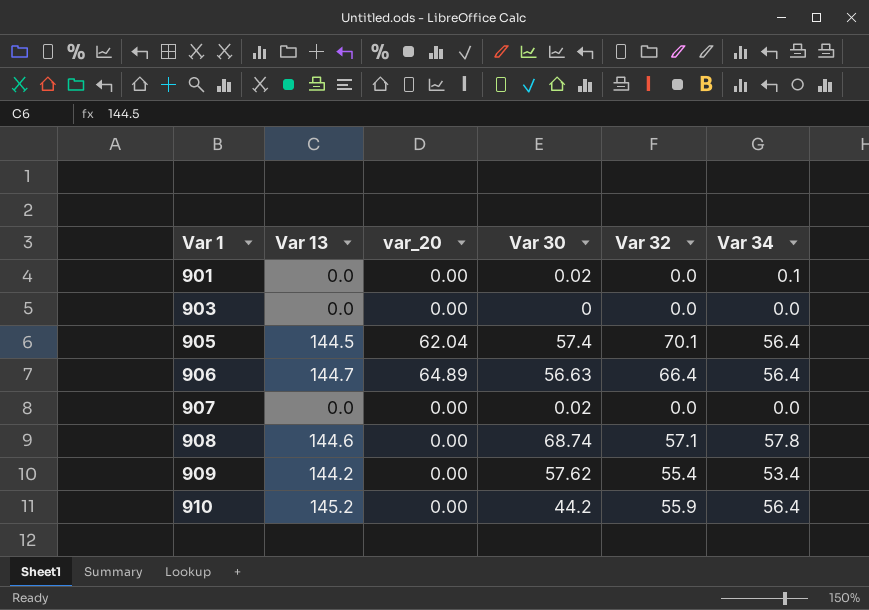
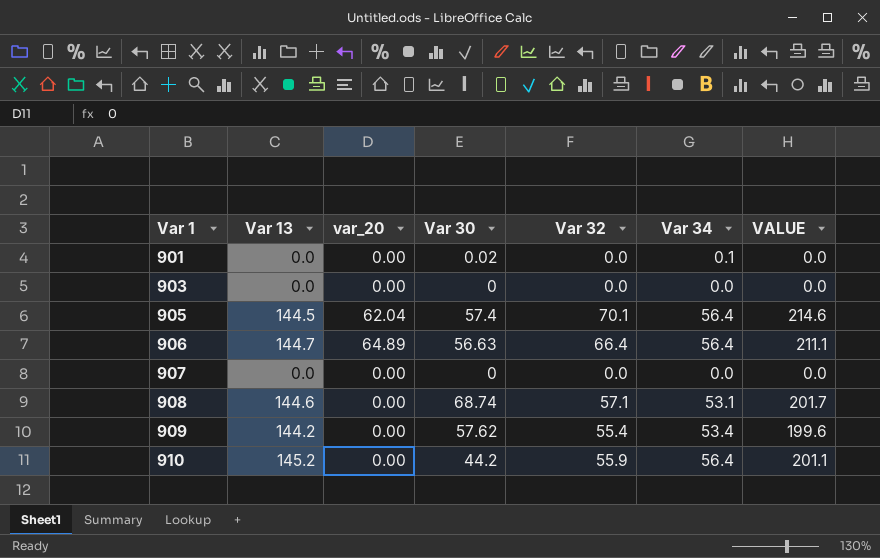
column VALUE | formula: none -> [Var 13] + [Var 32]
907 | Var 30: 0.02 -> 0
908 | Var 34: 57.8 -> 53.1

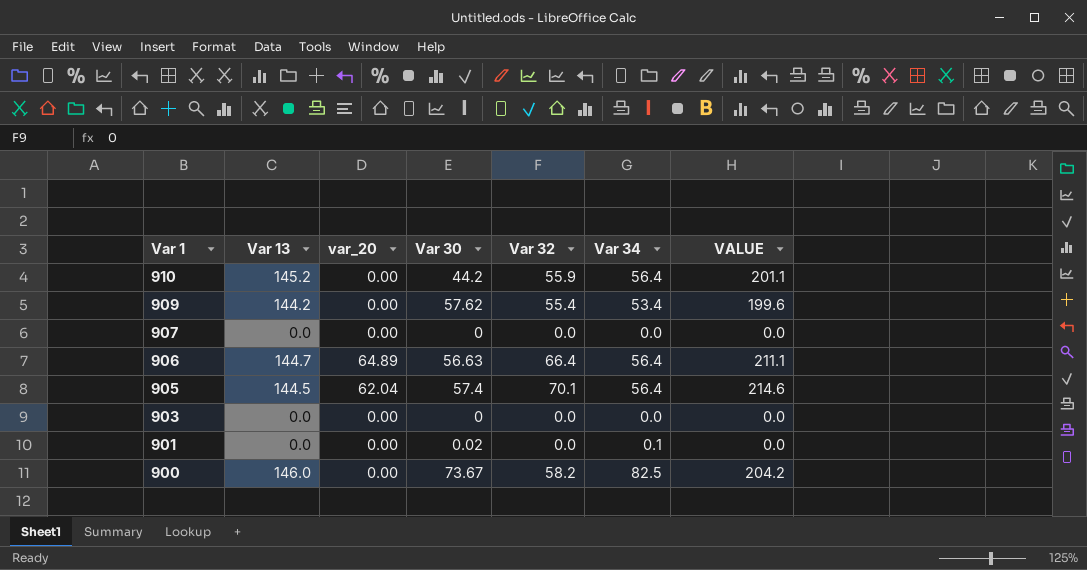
row order: Var 1 ascending -> Var 1 descending
row 908: 144.6 | 0.00 | 68.74 | 57.1 | 53.1 | 201.7 -> none
row 900: none -> 146.0 | 0.00 | 73.67 | 58.2 | 82.5 | 204.2

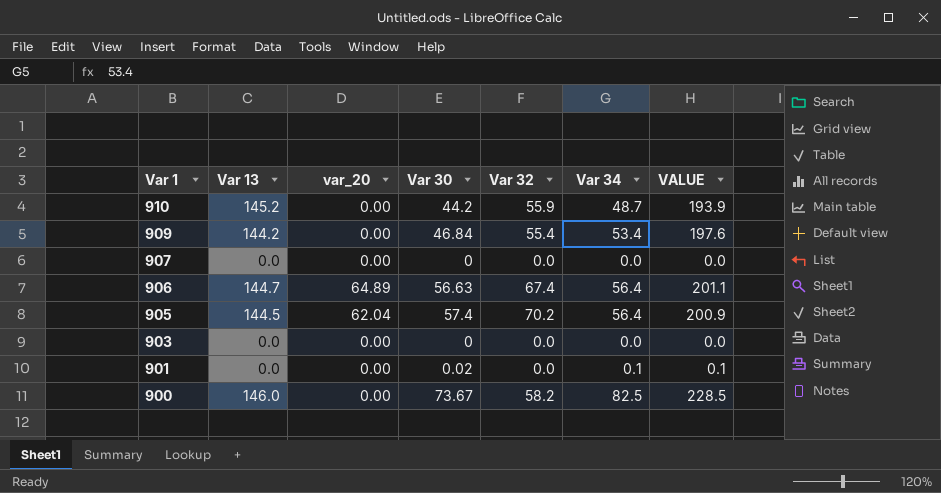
column VALUE | formula: [Var 13] + [Var 32] -> [Var 13] + [Var 34]
910 | Var 34: 56.4 -> 48.7
909 | Var 30: 57.62 -> 46.84
906 | Var 32: 66.4 -> 67.4
905 | Var 32: 70.1 -> 70.2

